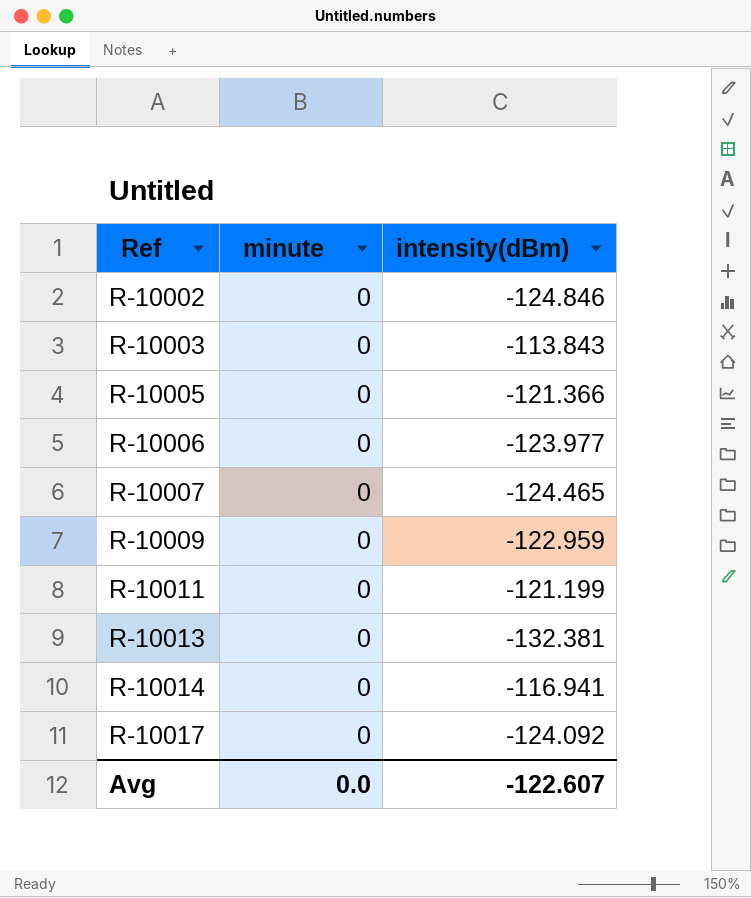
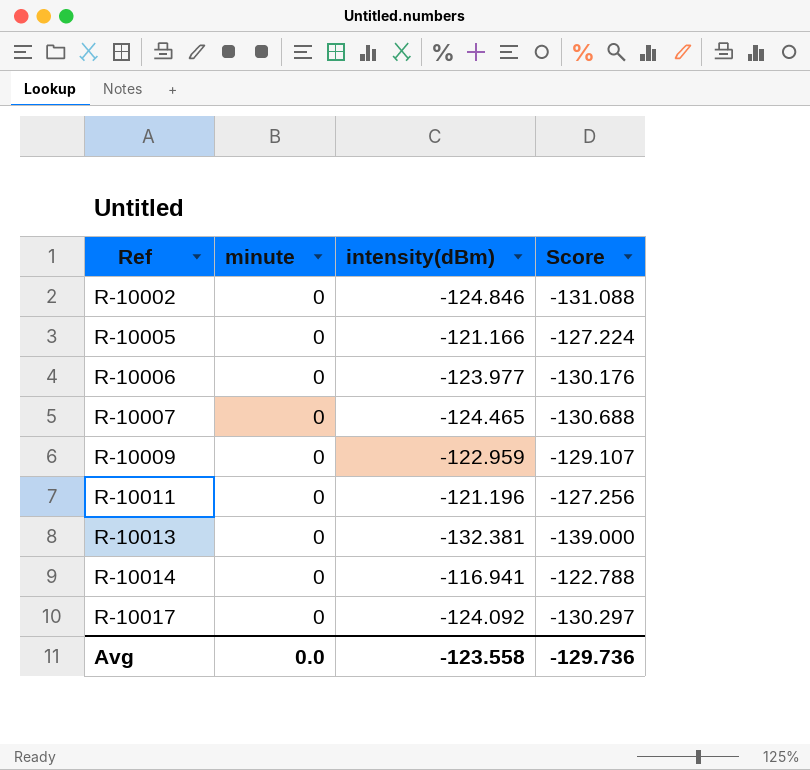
column Score | formula: none -> [intensity(dBm)] * 1.05
row R-10003: 0 | -113.843 -> none
R-10005 | intensity(dBm): -121.366 -> -121.166
R-10011 | intensity(dBm): -121.199 -> -121.196
Avg | intensity(dBm): -122.607 -> -123.558

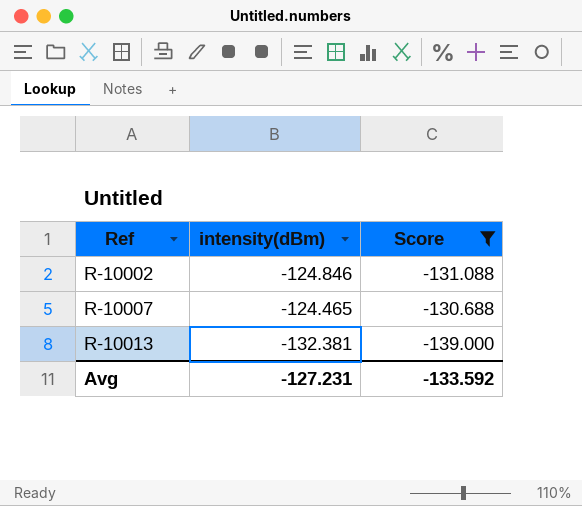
filter: none -> Score <= -130.688
column minute | position: 2 -> none
Avg | intensity(dBm): -123.558 -> -127.231
Avg | Score: -129.736 -> -133.592

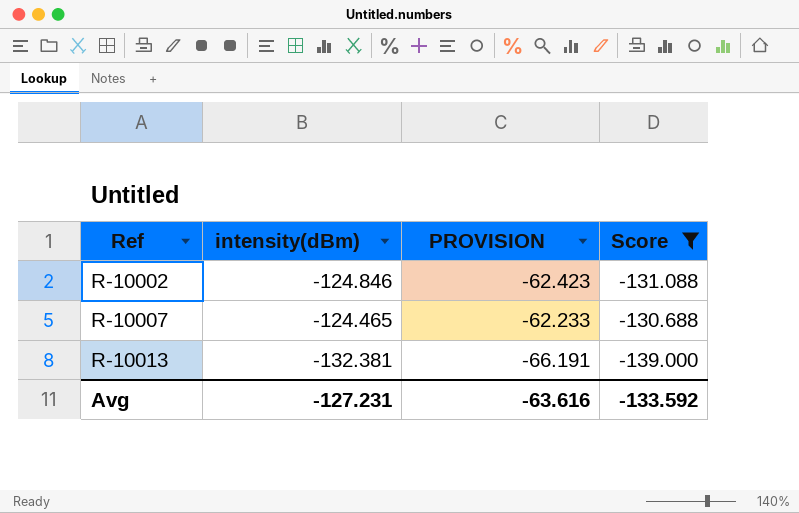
column PROVISION | formula: none -> [intensity(dBm)] * 0.5

